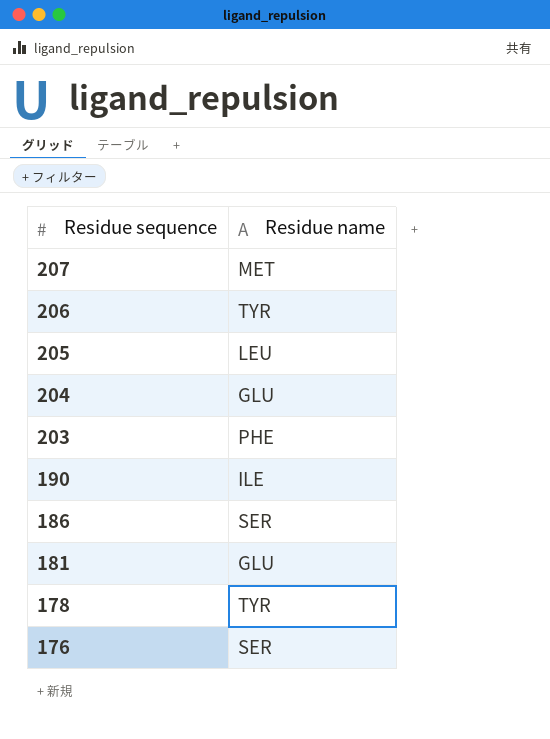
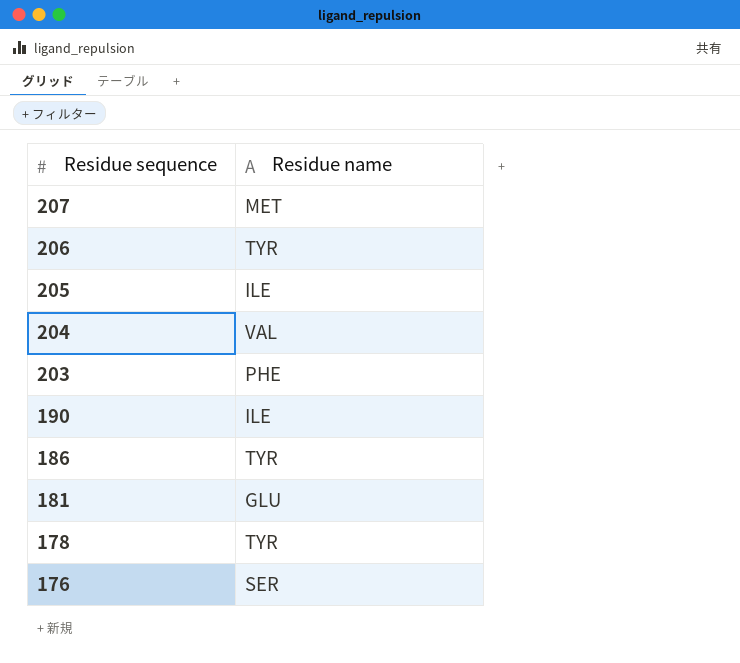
205 | Residue name: LEU -> ILE
204 | Residue name: GLU -> VAL
186 | Residue name: SER -> TYR

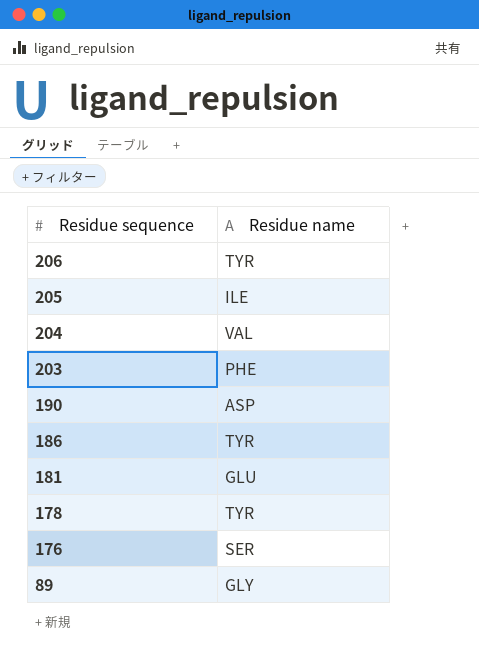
row 207: MET -> none
190 | Residue name: ILE -> ASP
row 89: none -> GLY

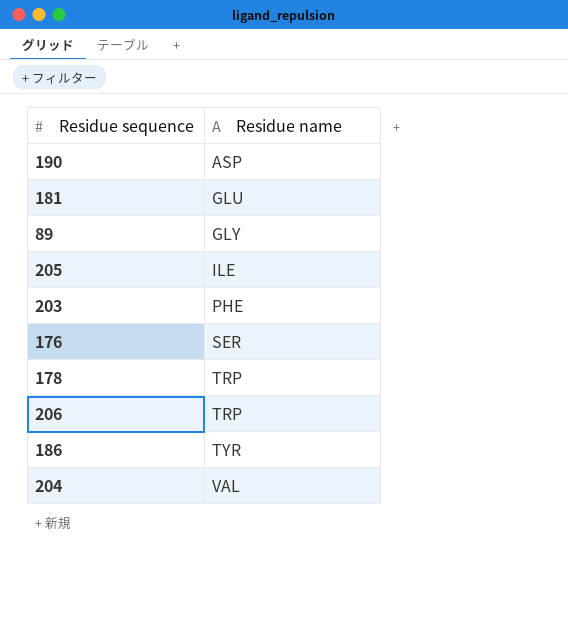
row order: Residue sequence descending -> Residue name ascending
178 | Residue name: TYR -> TRP
206 | Residue name: TYR -> TRP

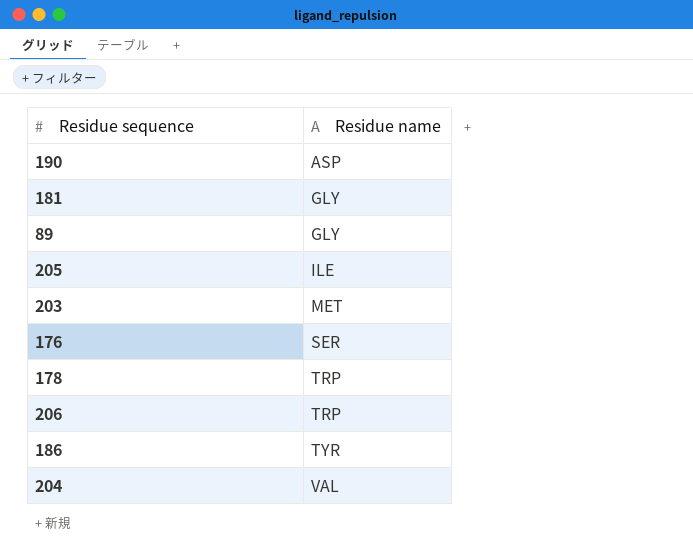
181 | Residue name: GLU -> GLY
203 | Residue name: PHE -> MET

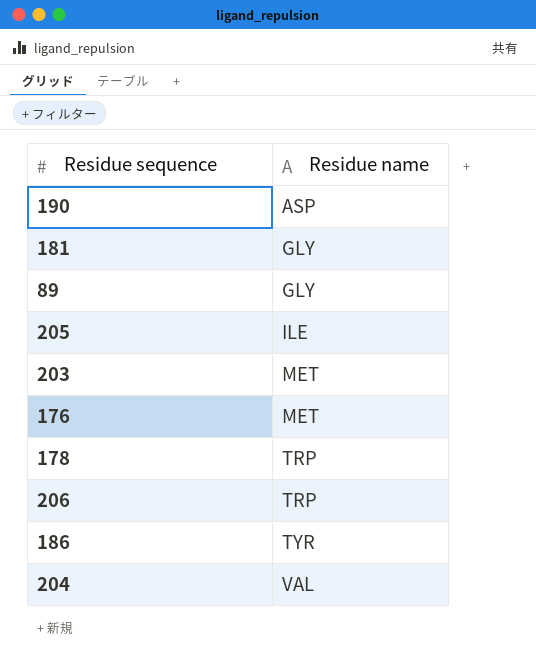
176 | Residue name: SER -> MET

